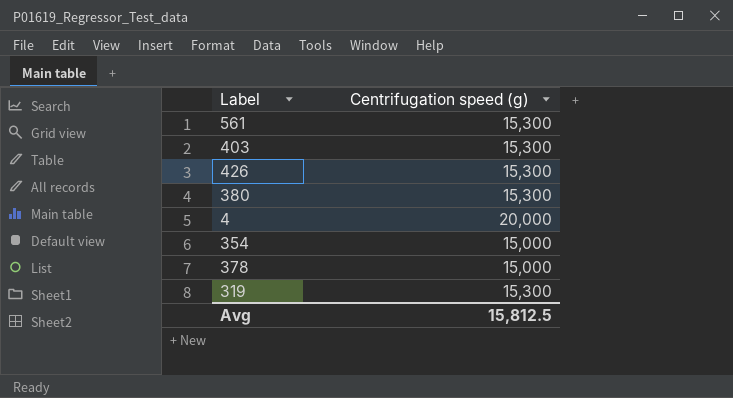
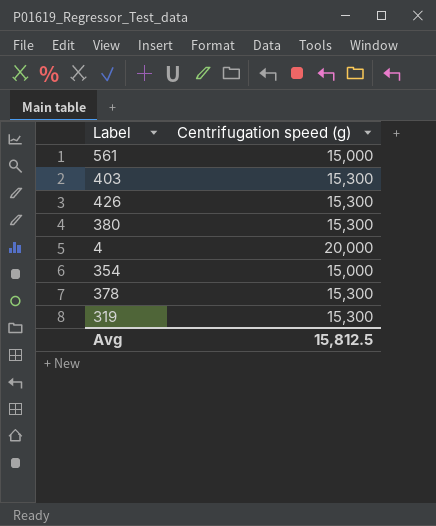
561 | Centrifugation speed (g): 15,300 -> 15,000
378 | Centrifugation speed (g): 15,000 -> 15,300

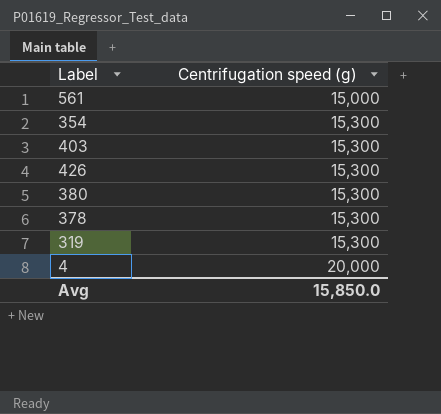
row order: none -> Centrifugation speed (g) ascending
354 | Centrifugation speed (g): 15,000 -> 15,300
Avg | Centrifugation speed (g): 15,812.5 -> 15,850.0

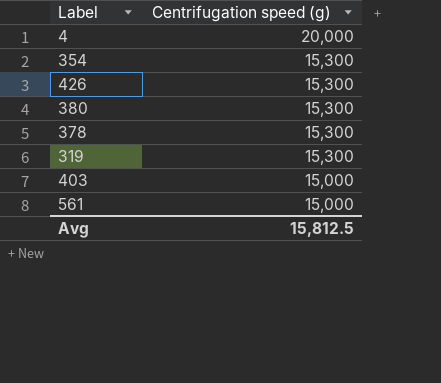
row order: Centrifugation speed (g) ascending -> Centrifugation speed (g) descending
403 | Centrifugation speed (g): 15,300 -> 15,000
Avg | Centrifugation speed (g): 15,850.0 -> 15,812.5

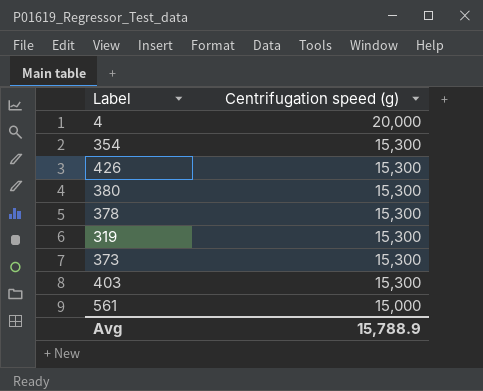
row 373: none -> 15,300
403 | Centrifugation speed (g): 15,000 -> 15,300
Avg | Centrifugation speed (g): 15,812.5 -> 15,788.9

